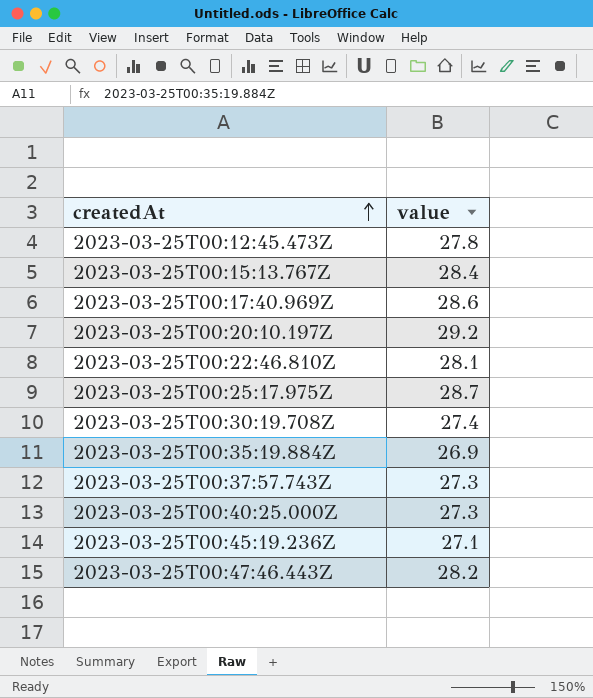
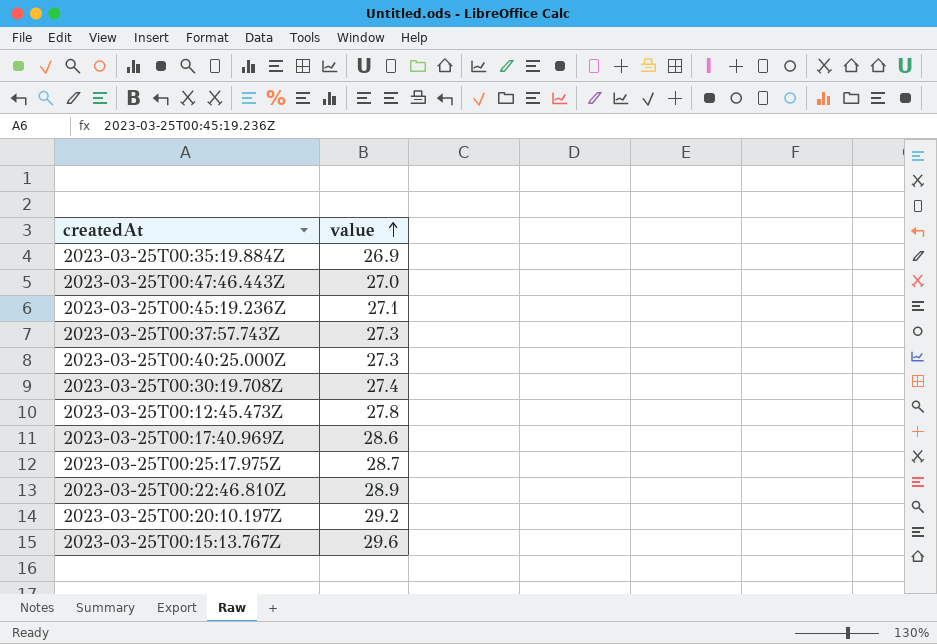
row order: createdAt ascending -> value ascending
2023-03-25T00:47:46.443Z | value: 28.2 -> 27.0
2023-03-25T00:22:46.810Z | value: 28.1 -> 28.9
2023-03-25T00:15:13.767Z | value: 28.4 -> 29.6

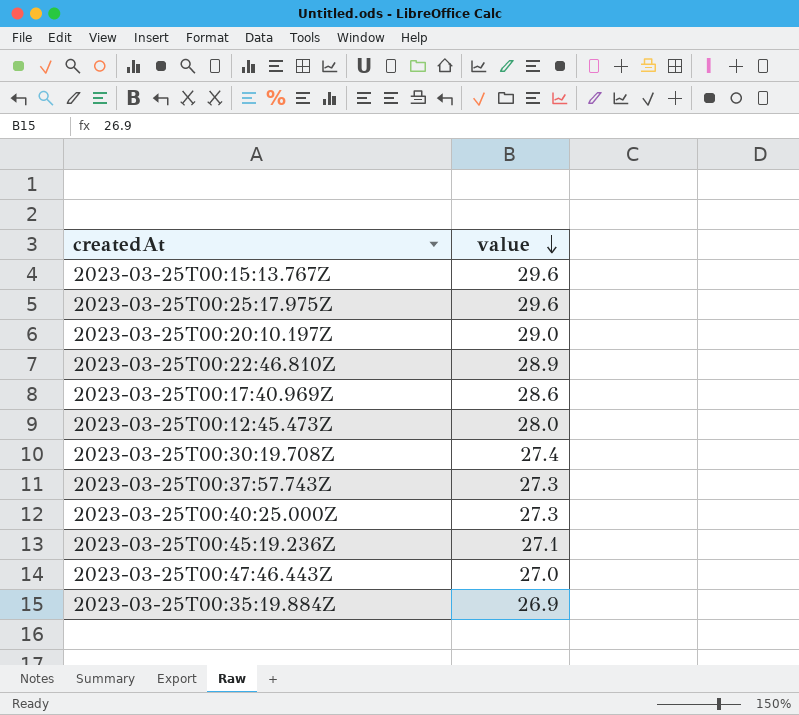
row order: value ascending -> value descending
2023-03-25T00:25:17.975Z | value: 28.7 -> 29.6
2023-03-25T00:20:10.197Z | value: 29.2 -> 29.0
2023-03-25T00:12:45.473Z | value: 27.8 -> 28.0

